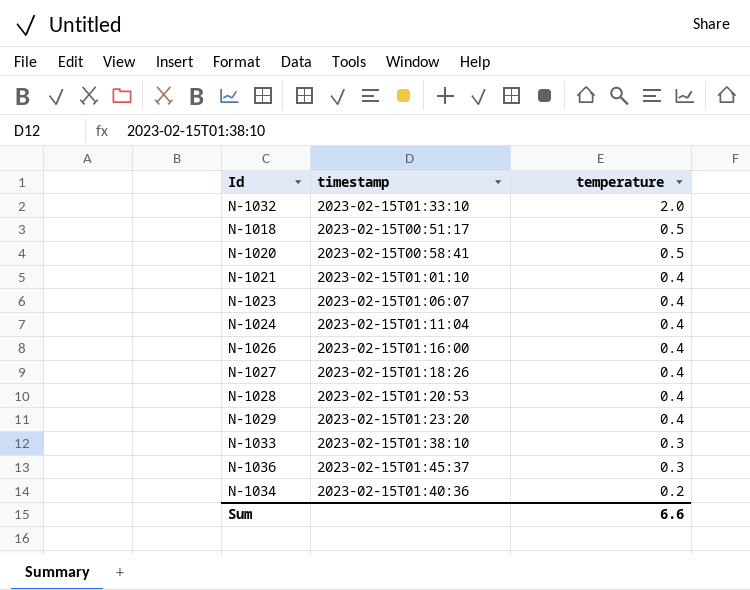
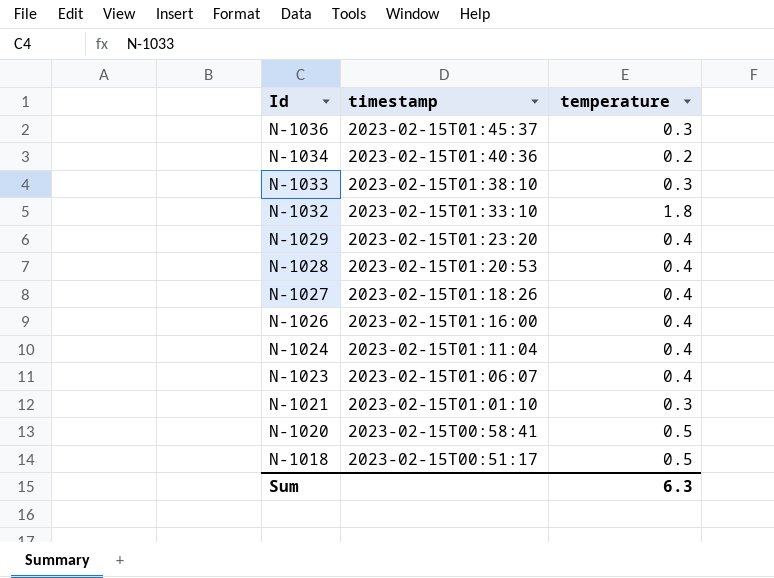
row order: temperature descending -> Id descending
N-1032 | temperature: 2.0 -> 1.8
N-1021 | temperature: 0.4 -> 0.3
Sum | temperature: 6.6 -> 6.3

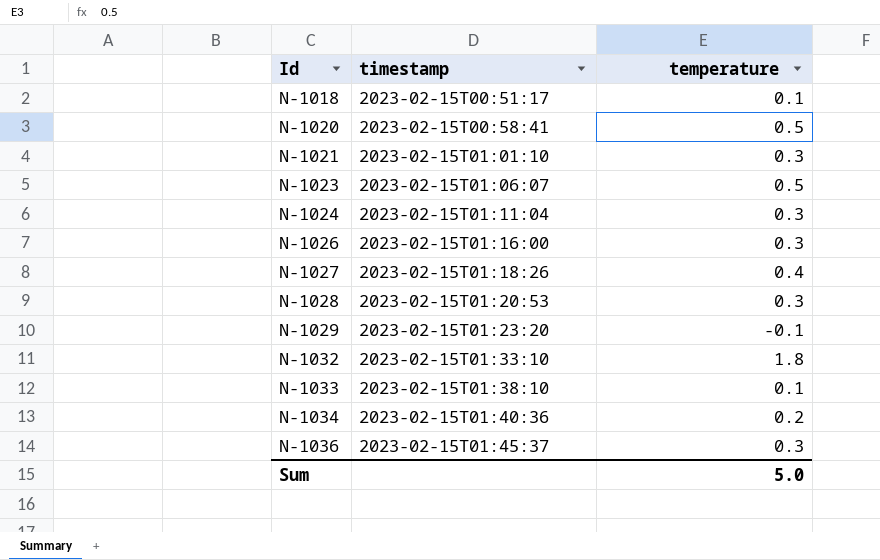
row order: Id descending -> Id ascending
N-1018 | temperature: 0.5 -> 0.1
N-1023 | temperature: 0.4 -> 0.5
N-1024 | temperature: 0.4 -> 0.3
N-1026 | temperature: 0.4 -> 0.3
N-1028 | temperature: 0.4 -> 0.3
N-1029 | temperature: 0.4 -> -0.1
N-1033 | temperature: 0.3 -> 0.1
Sum | temperature: 6.3 -> 5.0

